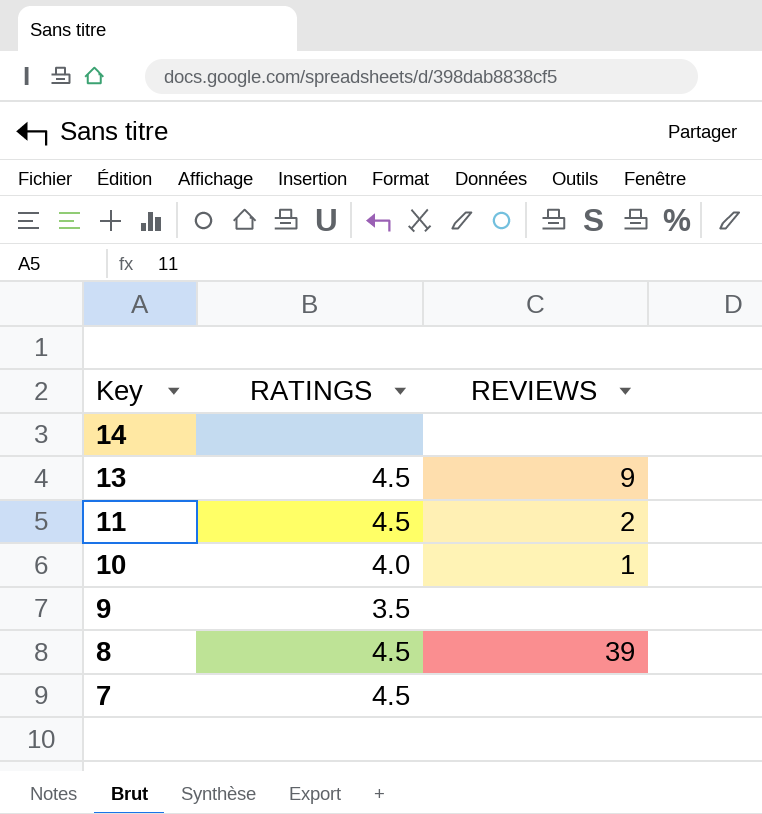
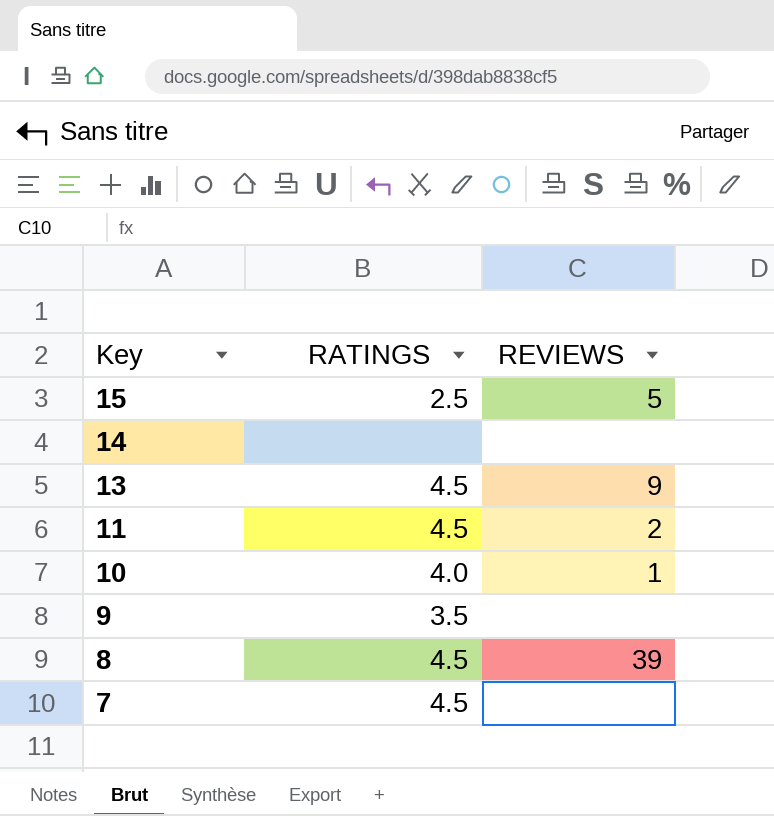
row 15: none -> 2.5 | 5

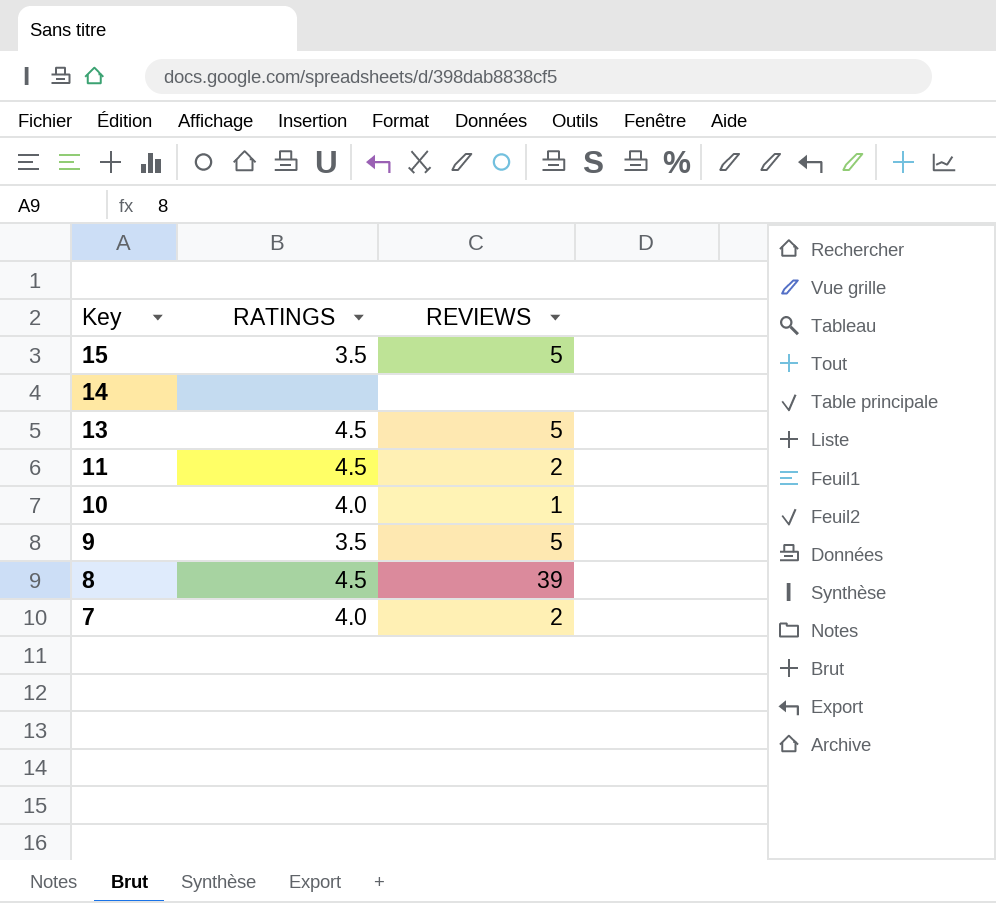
15 | RATINGS: 2.5 -> 3.5
13 | REVIEWS: 9 -> 5
9 | REVIEWS: none -> 5
7 | RATINGS: 4.5 -> 4.0
7 | REVIEWS: none -> 2

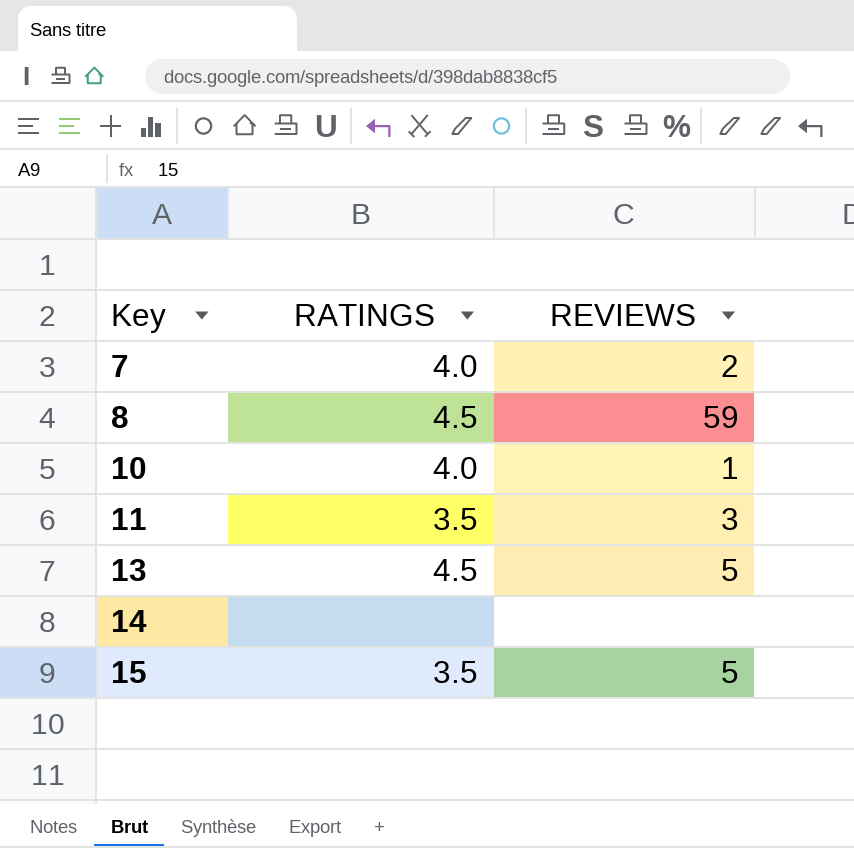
row order: Key descending -> Key ascending
row 9: 3.5 | 5 -> none
8 | REVIEWS: 39 -> 59
11 | RATINGS: 4.5 -> 3.5
11 | REVIEWS: 2 -> 3

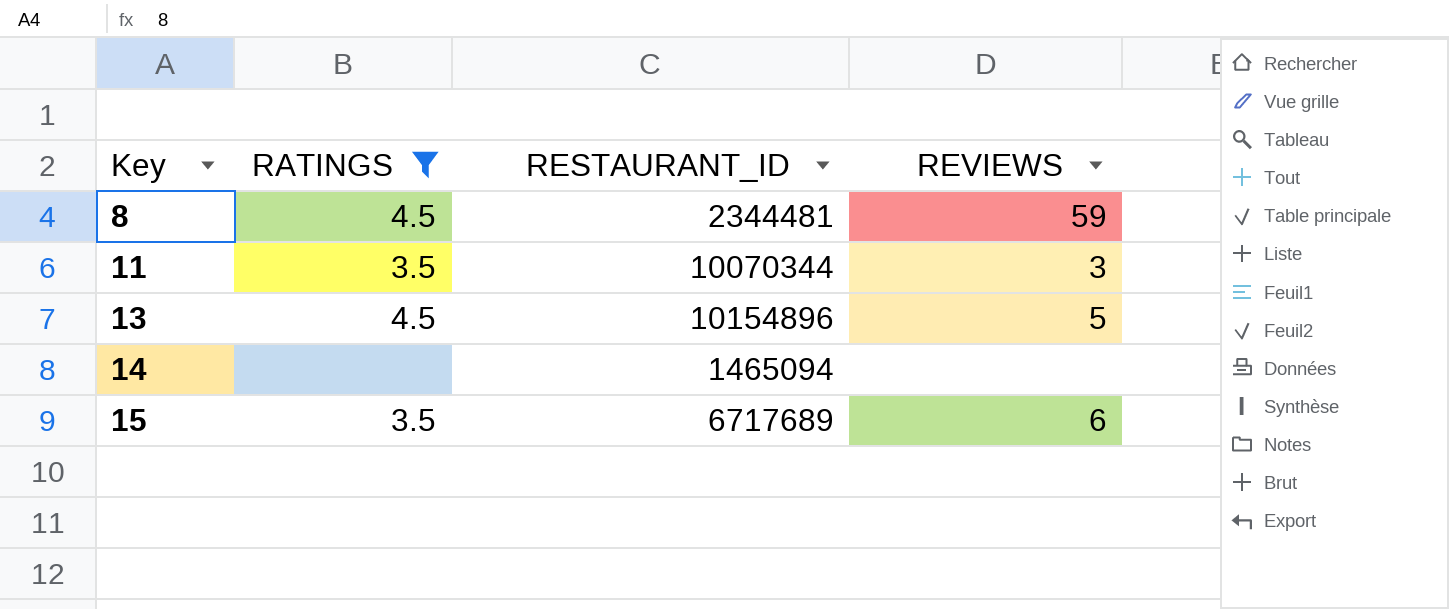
filter: none -> RATINGS != 4.0
column RESTAURANT_ID | position: none -> 3
15 | REVIEWS: 5 -> 6

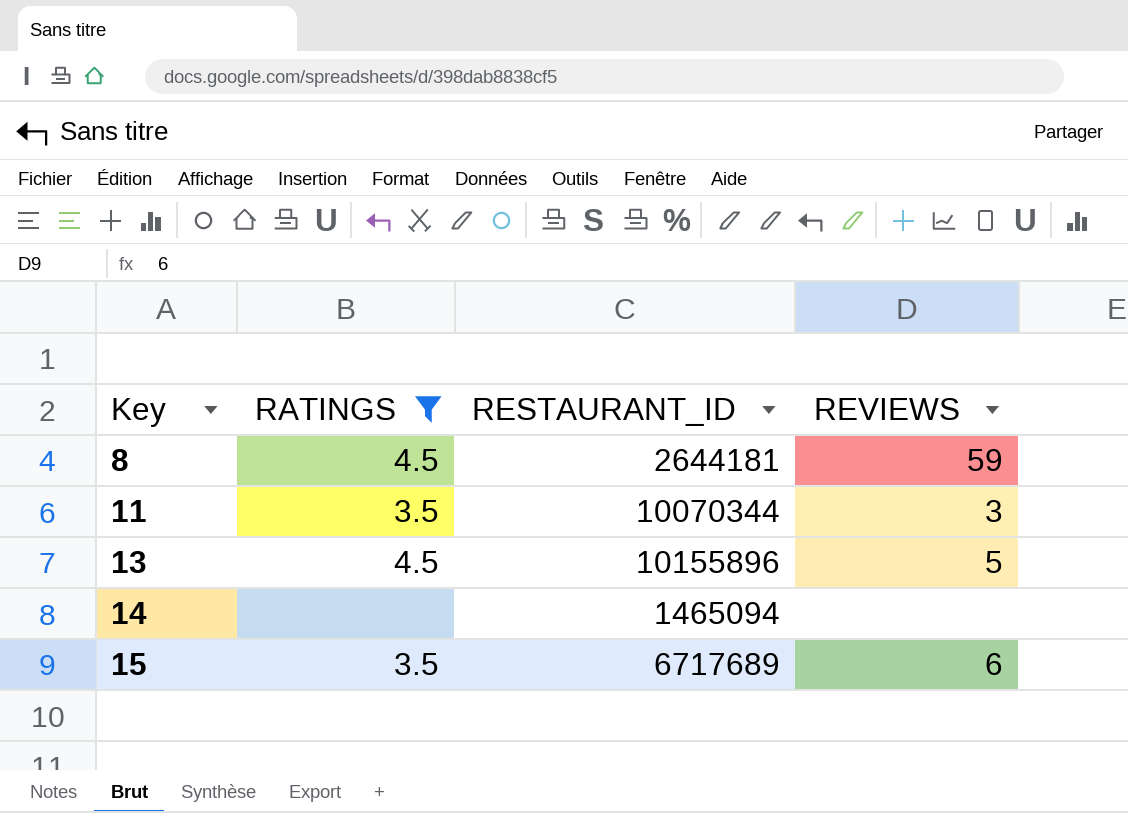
8 | RESTAURANT_ID: 2344481 -> 2644181
13 | RESTAURANT_ID: 10154896 -> 10155896

